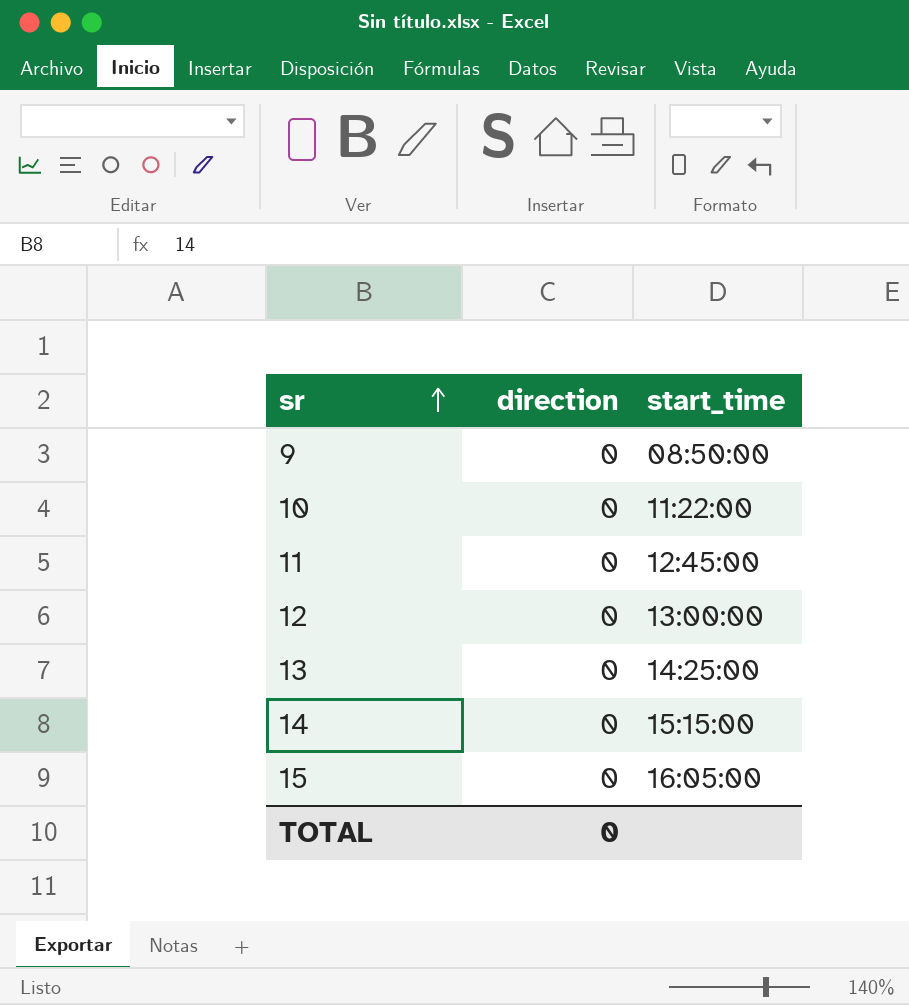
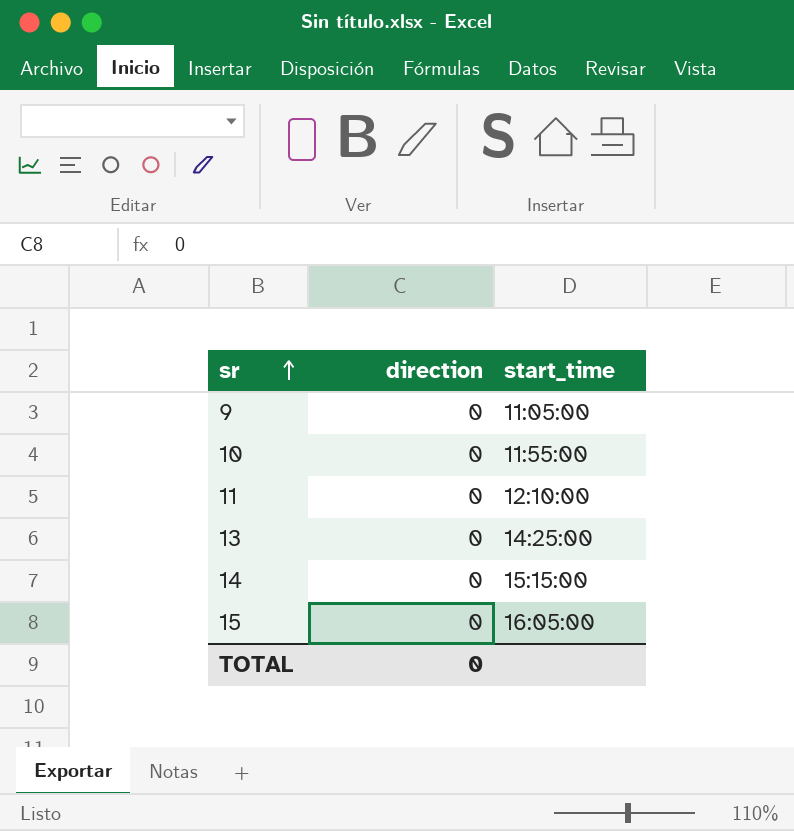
row 12: 0 | 13:00:00 -> none
9 | start_time: 08:50:00 -> 11:05:00
10 | start_time: 11:22:00 -> 11:55:00
11 | start_time: 12:45:00 -> 12:10:00

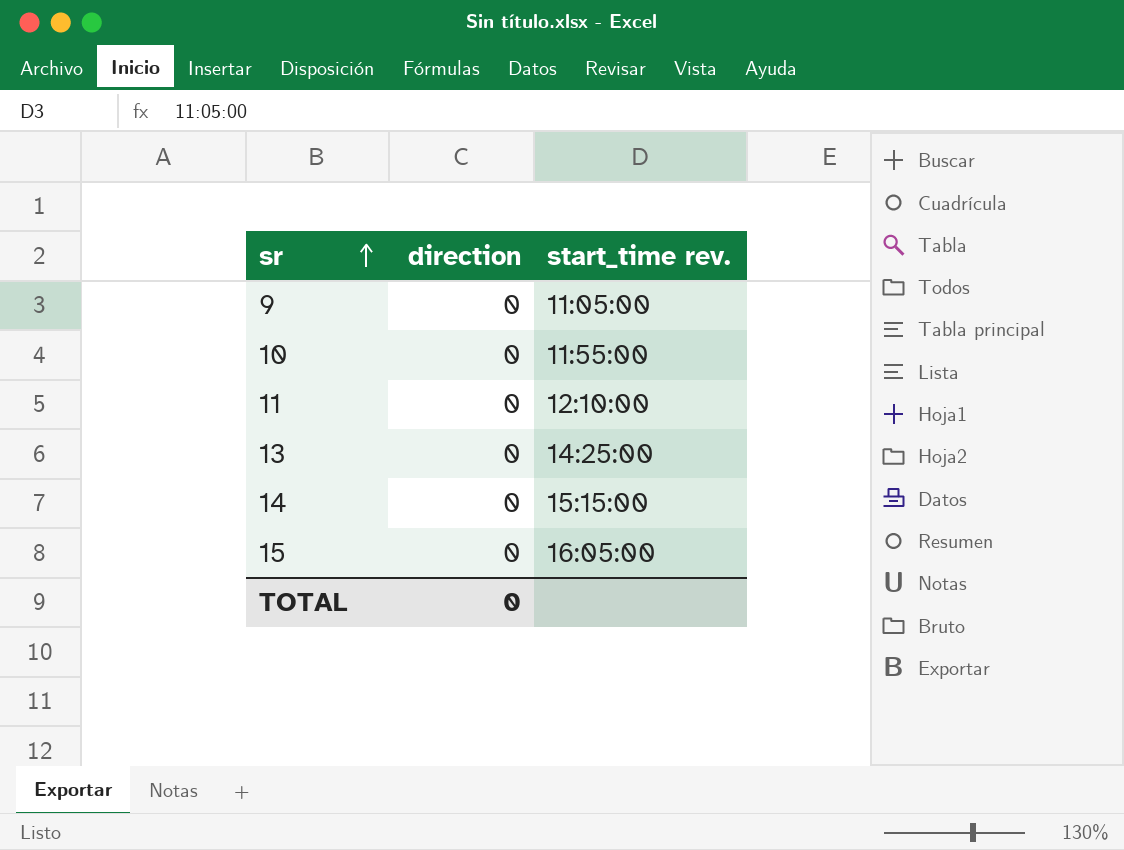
column name: start_time -> start_time rev.

